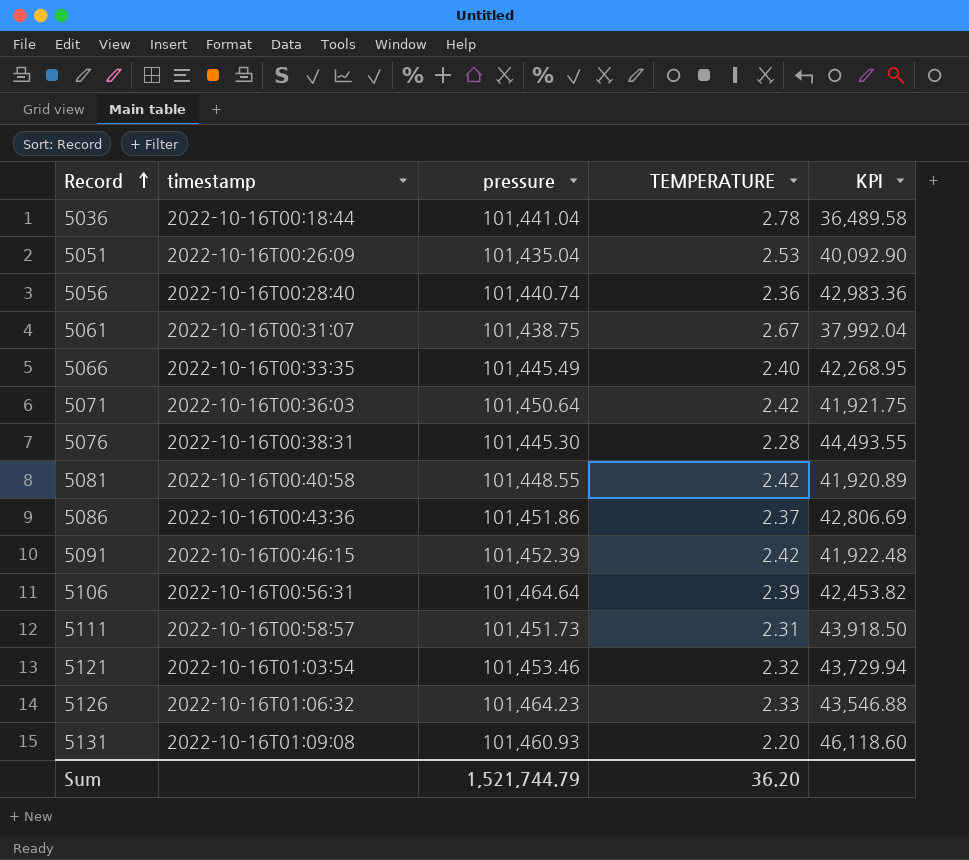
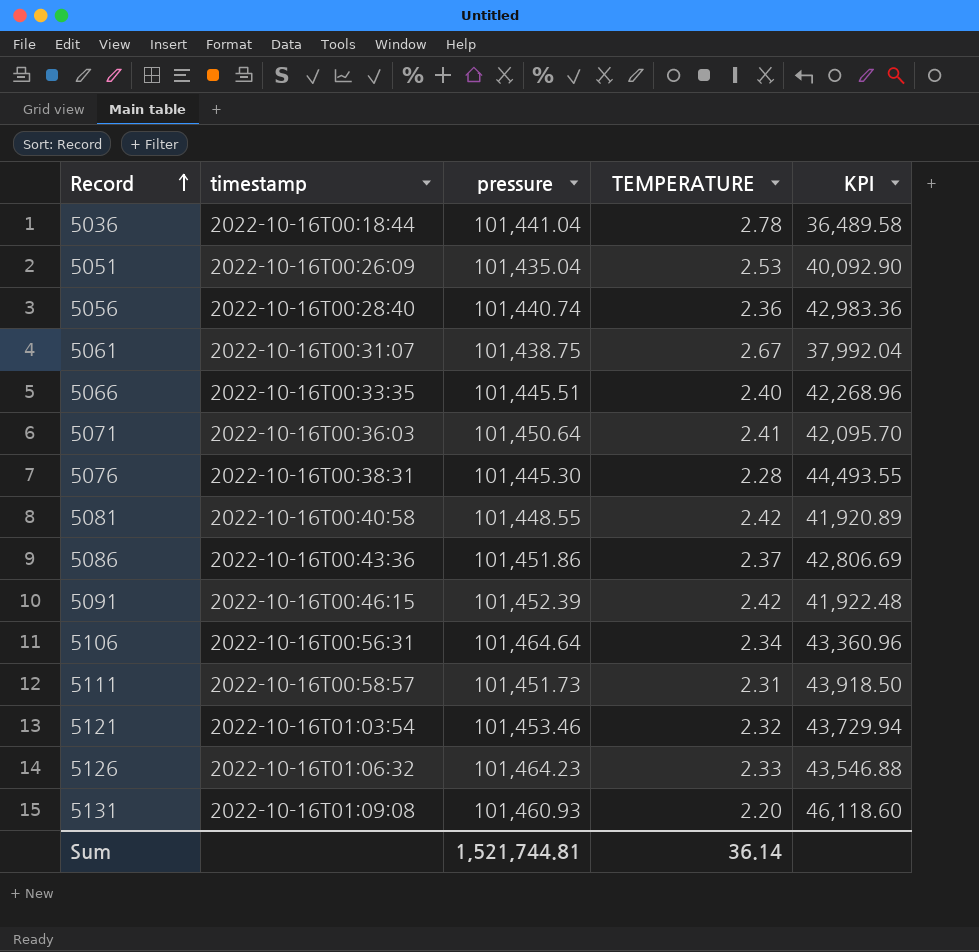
5066 | pressure: 101,445.49 -> 101,445.51
5066 | KPI: 42,268.95 -> 42,268.96
5071 | TEMPERATURE: 2.42 -> 2.41
5071 | KPI: 41,921.75 -> 42,095.70
5106 | TEMPERATURE: 2.39 -> 2.34
5106 | KPI: 42,453.82 -> 43,360.96
Sum | pressure: 1,521,744.79 -> 1,521,744.81
Sum | TEMPERATURE: 36.20 -> 36.14

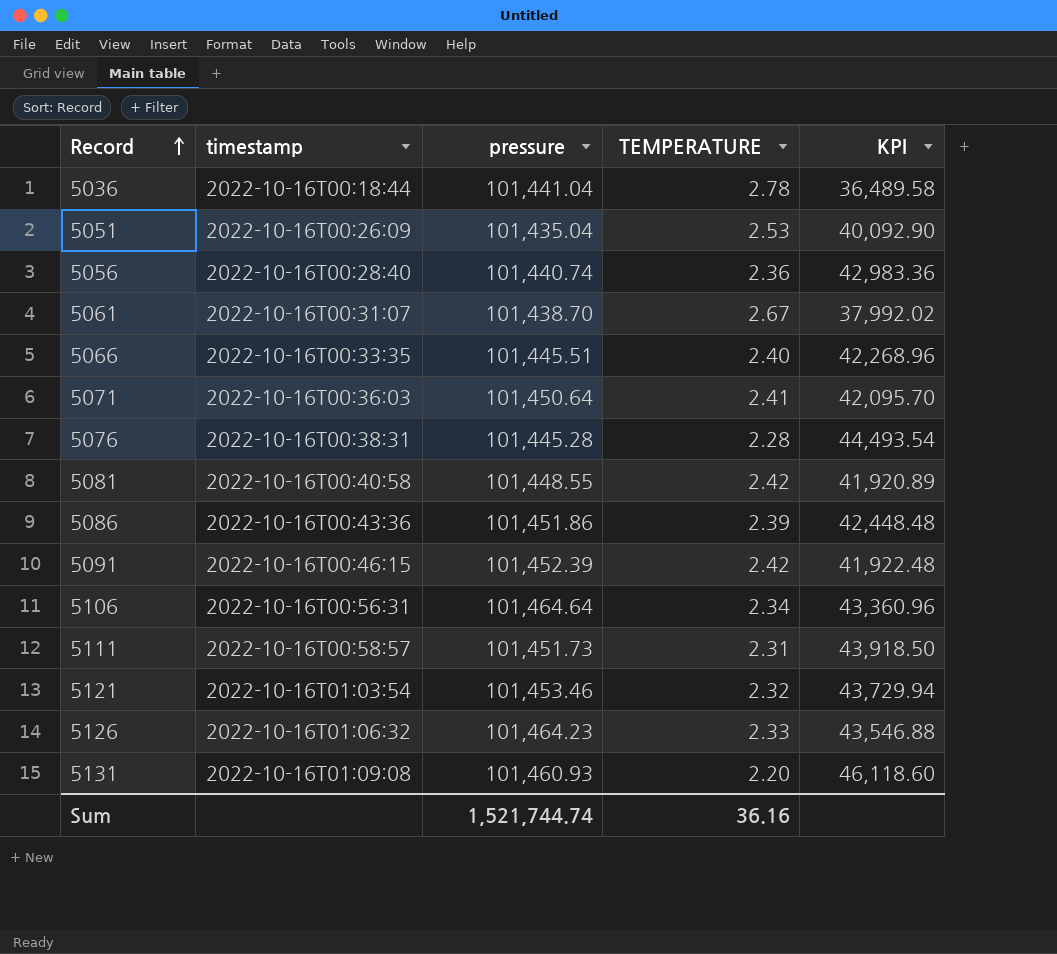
5061 | pressure: 101,438.75 -> 101,438.70
5061 | KPI: 37,992.04 -> 37,992.02
5076 | pressure: 101,445.30 -> 101,445.28
5076 | KPI: 44,493.55 -> 44,493.54
5086 | TEMPERATURE: 2.37 -> 2.39
5086 | KPI: 42,806.69 -> 42,448.48
Sum | pressure: 1,521,744.81 -> 1,521,744.74
Sum | TEMPERATURE: 36.14 -> 36.16

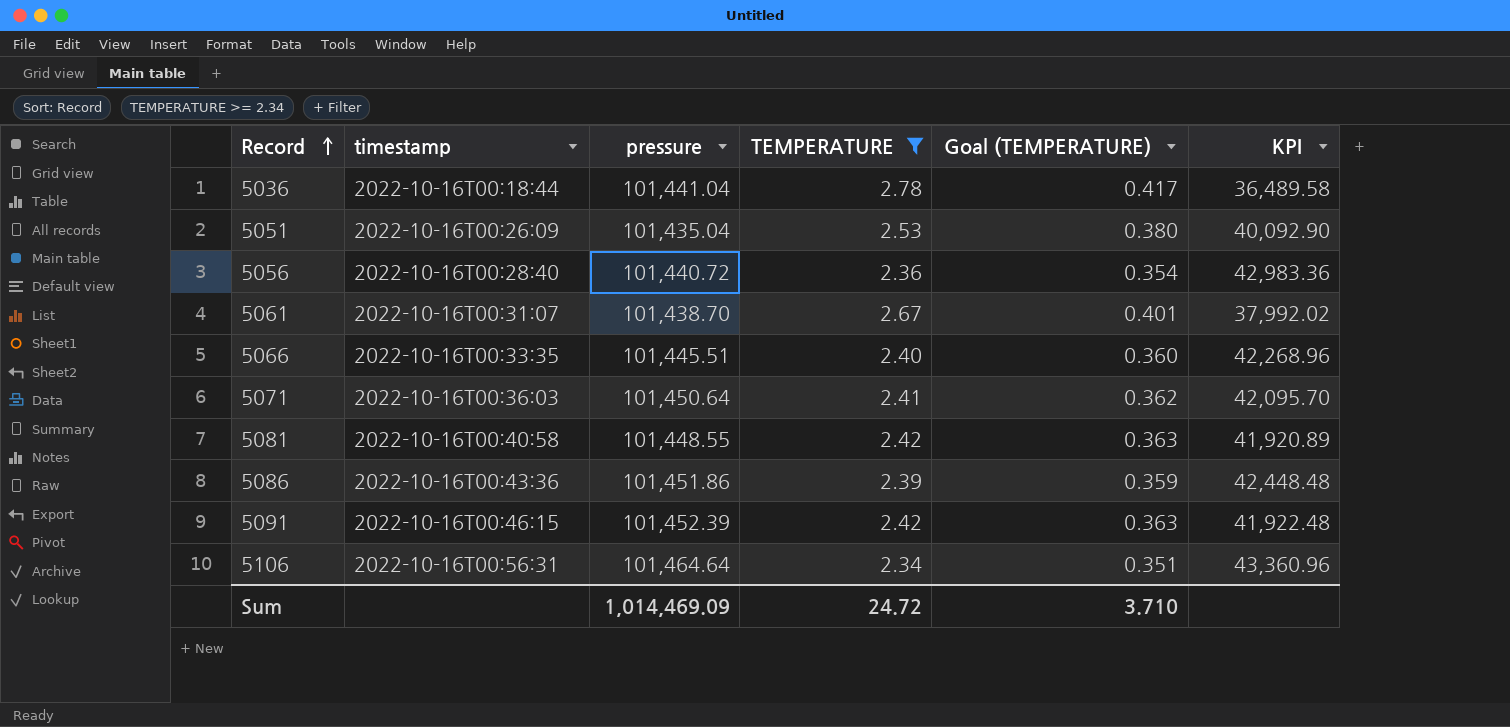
filter: none -> TEMPERATURE >= 2.34
column Goal (TEMPERATURE) | formula: none -> [TEMPERATURE] * 0.15
5056 | pressure: 101,440.74 -> 101,440.72
Sum | pressure: 1,521,744.74 -> 1,014,469.09
Sum | TEMPERATURE: 36.16 -> 24.72

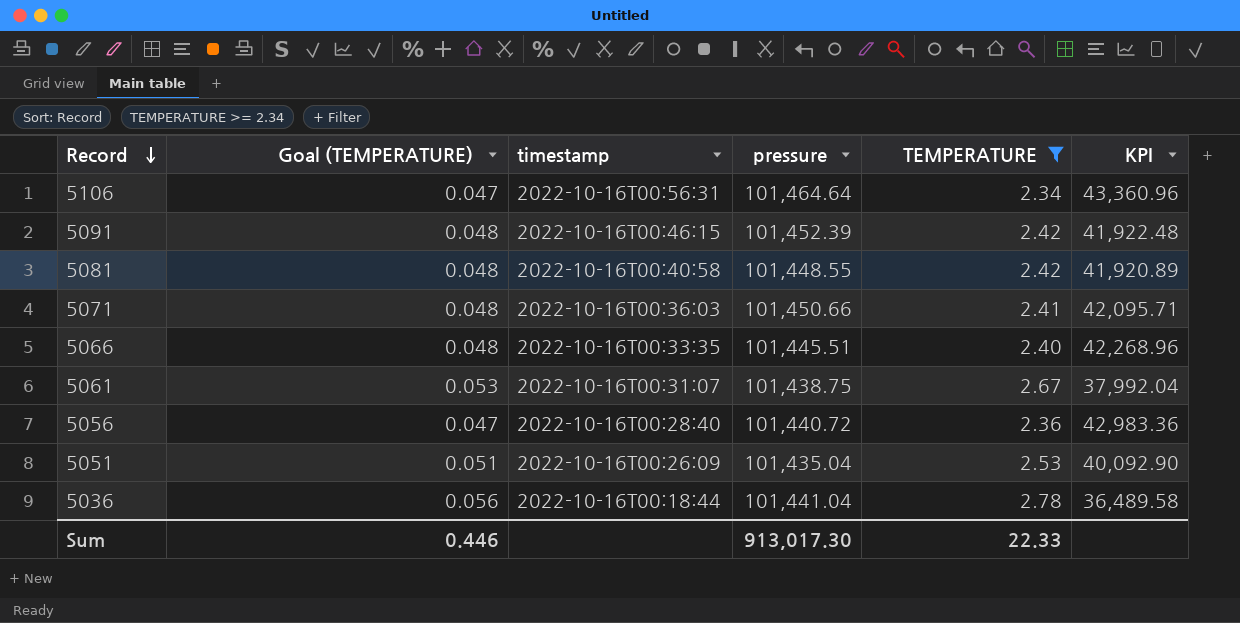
row order: Record ascending -> Record descending
column Goal (TEMPERATURE) | formula: [TEMPERATURE] * 0.15 -> [TEMPERATURE] * 0.02
column Goal (TEMPERATURE) | position: 5 -> 2
row 5086: 2022-10-16T00:43:36 | 101,451.86 | 2.39 | 0.359 | 42,448.48 -> none
5071 | pressure: 101,450.64 -> 101,450.66
5071 | KPI: 42,095.70 -> 42,095.71
5061 | pressure: 101,438.70 -> 101,438.75
5061 | KPI: 37,992.02 -> 37,992.04
Sum | Goal (TEMPERATURE): 3.710 -> 0.446
Sum | pressure: 1,014,469.09 -> 913,017.30
Sum | TEMPERATURE: 24.72 -> 22.33

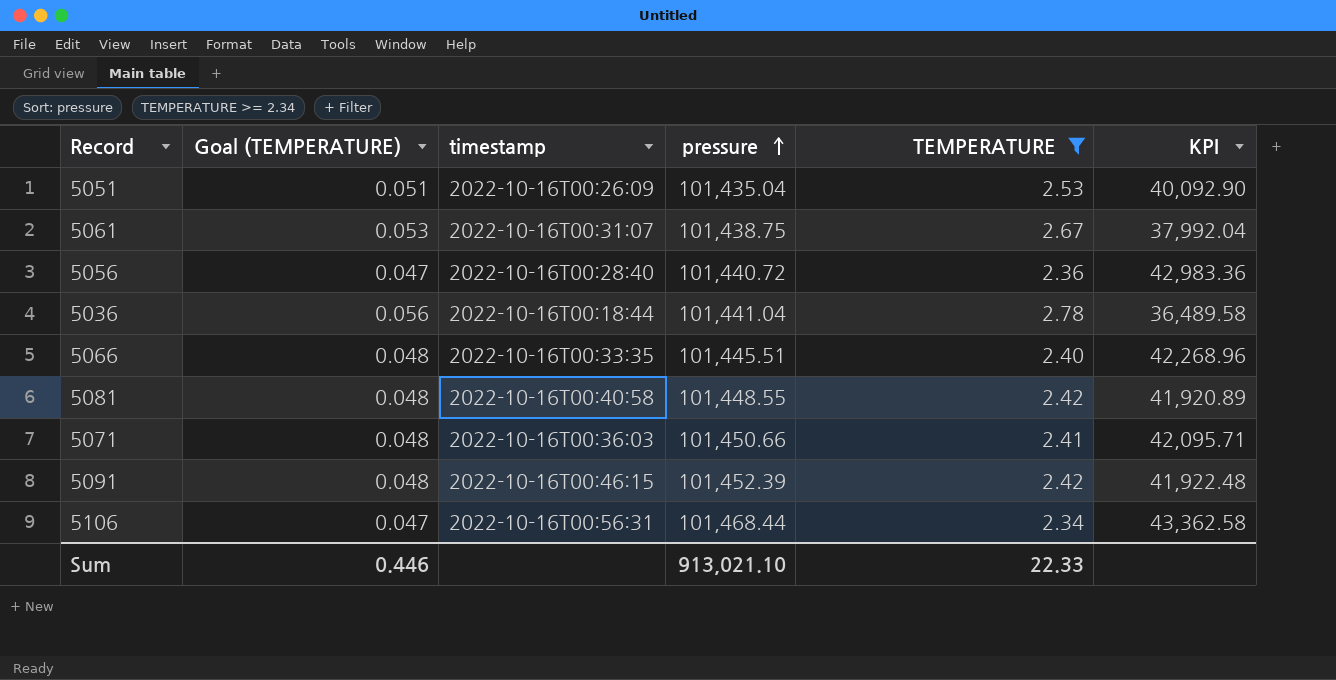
row order: Record descending -> pressure ascending
5106 | pressure: 101,464.64 -> 101,468.44
5106 | KPI: 43,360.96 -> 43,362.58
Sum | pressure: 913,017.30 -> 913,021.10

